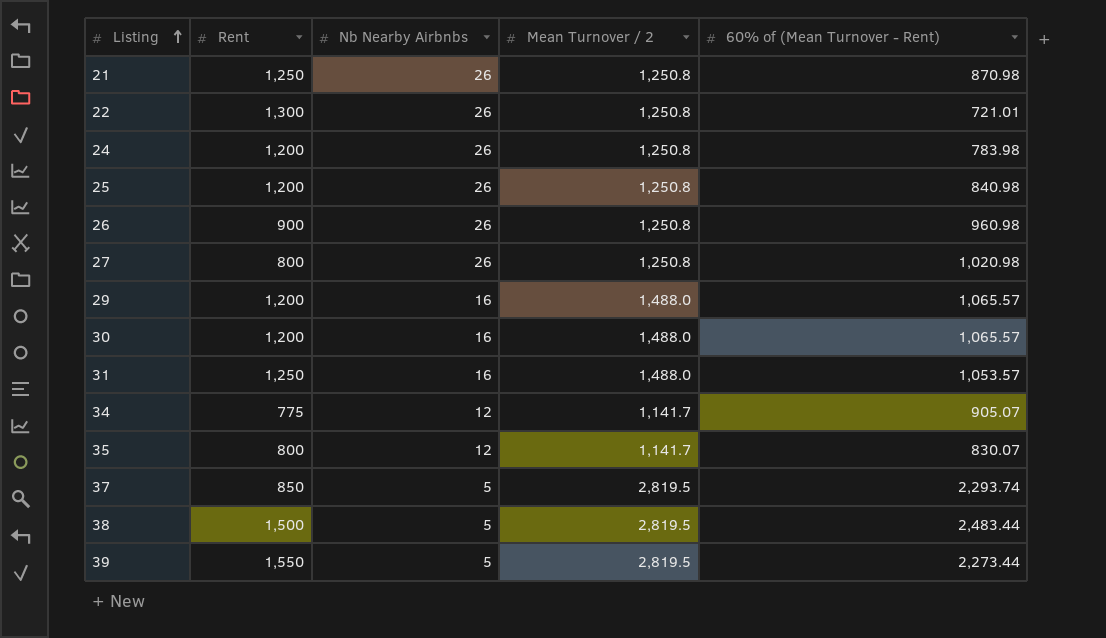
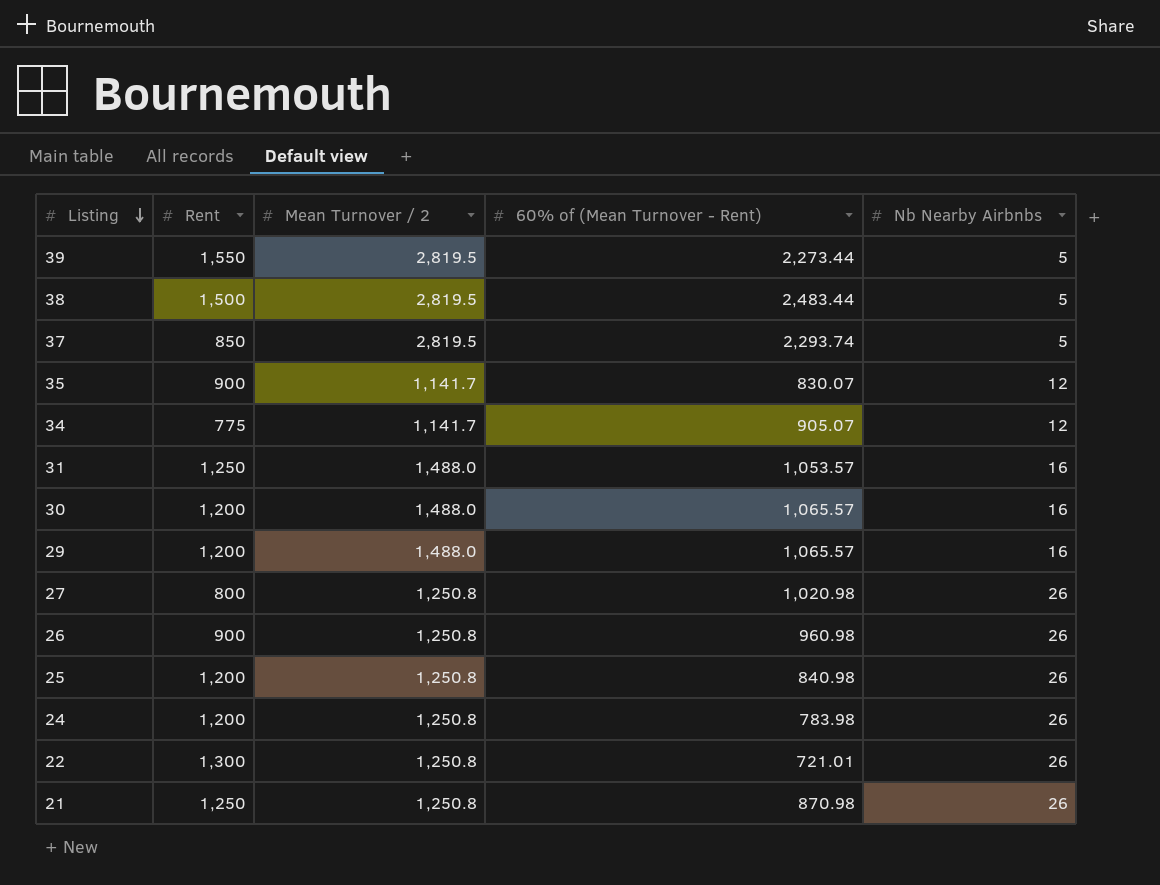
row order: Listing ascending -> Listing descending
column Nb Nearby Airbnbs | position: 3 -> 5
35 | Rent: 800 -> 900

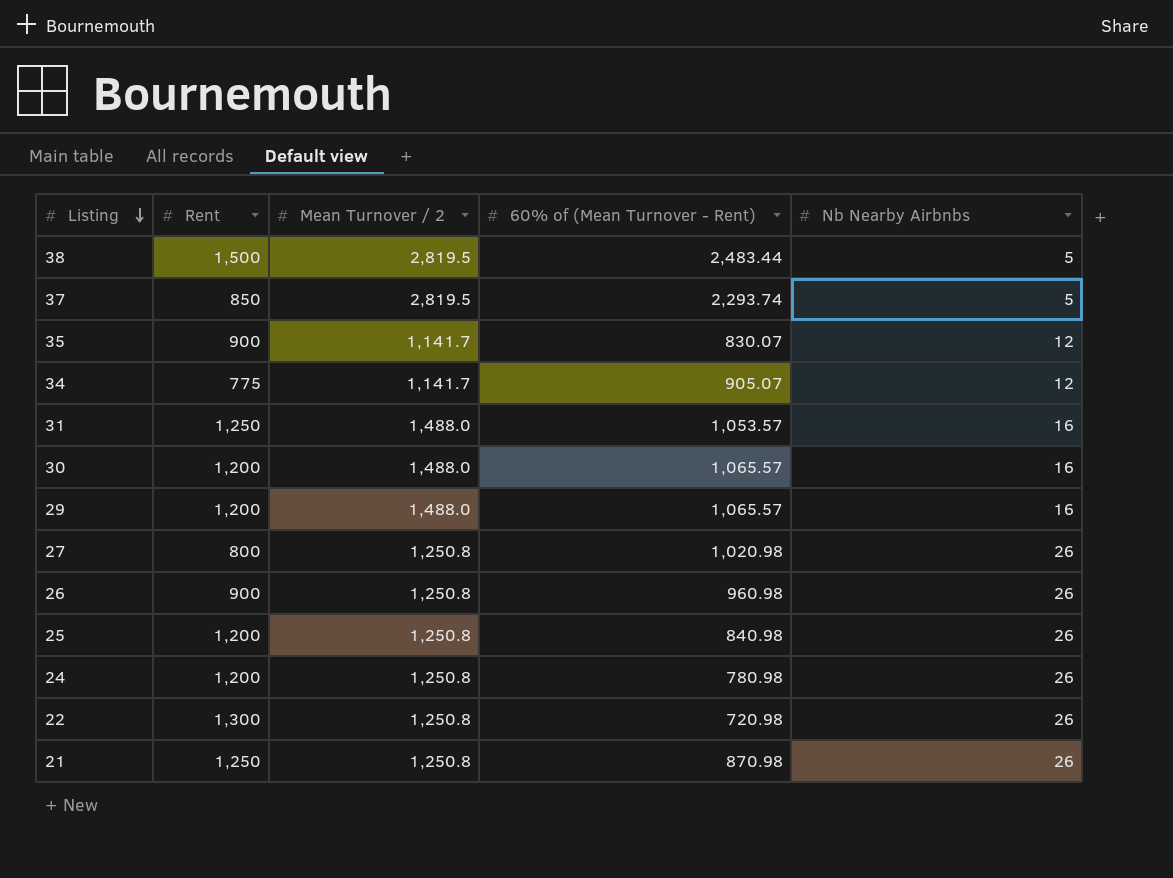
row 39: 1,550 | 2,819.5 | 2,273.44 | 5 -> none
24 | 60% of (Mean Turnover - Rent): 783.98 -> 780.98
22 | 60% of (Mean Turnover - Rent): 721.01 -> 720.98

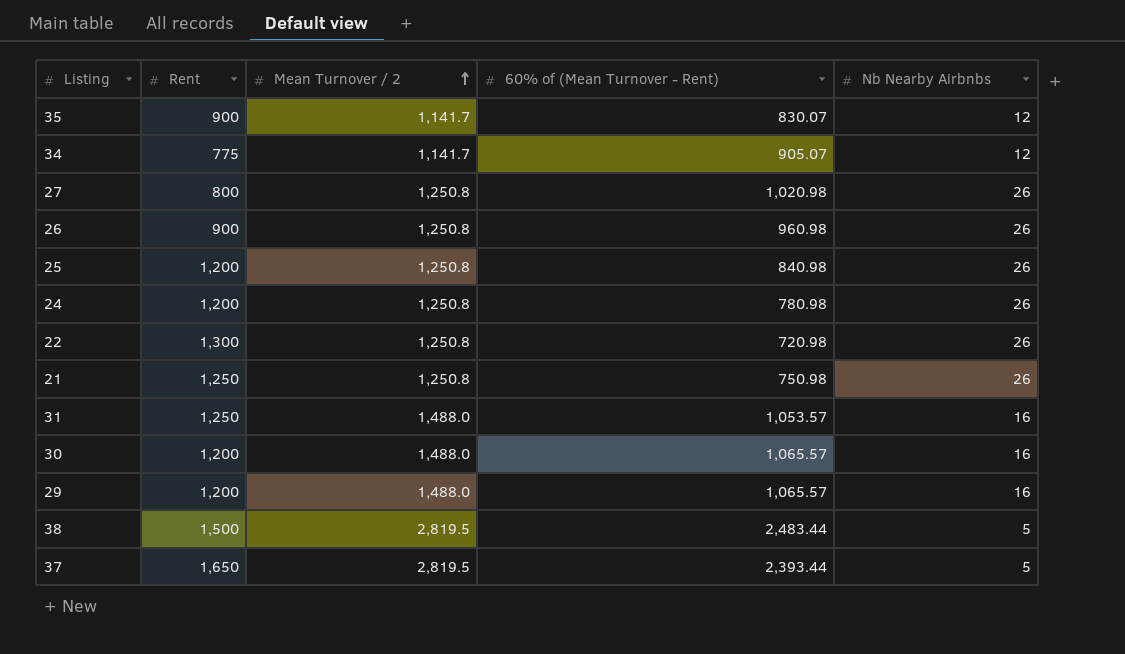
row order: Listing descending -> Mean Turnover / 2 ascending
21 | 60% of (Mean Turnover - Rent): 870.98 -> 750.98
37 | Rent: 850 -> 1,650
37 | 60% of (Mean Turnover - Rent): 2,293.74 -> 2,393.44

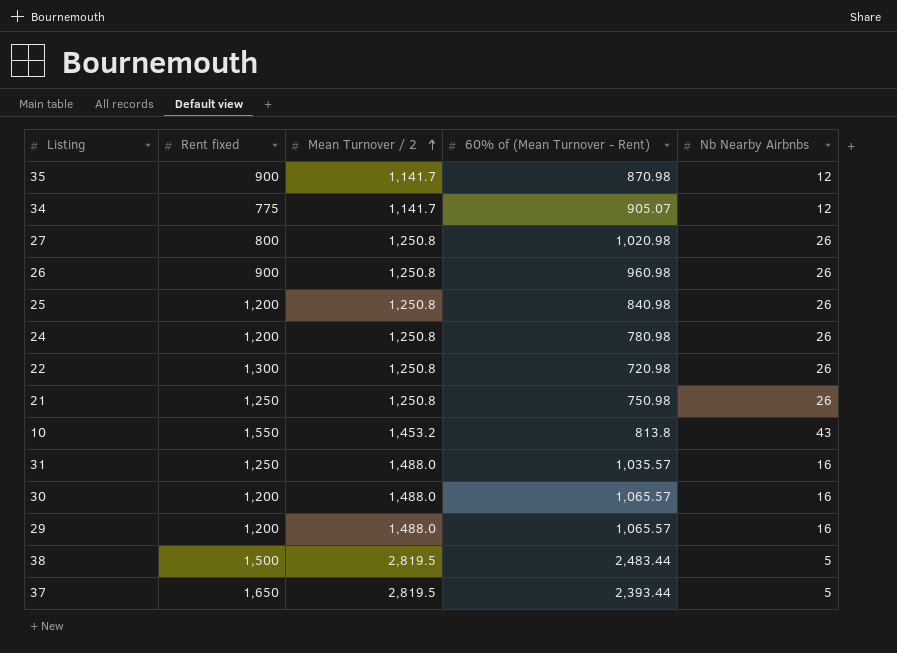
column name: Rent -> Rent fixed
35 | 60% of (Mean Turnover - Rent): 830.07 -> 870.98
row 10: none -> 1,550 | 1,453.2 | 813.8 | 43
31 | 60% of (Mean Turnover - Rent): 1,053.57 -> 1,035.57

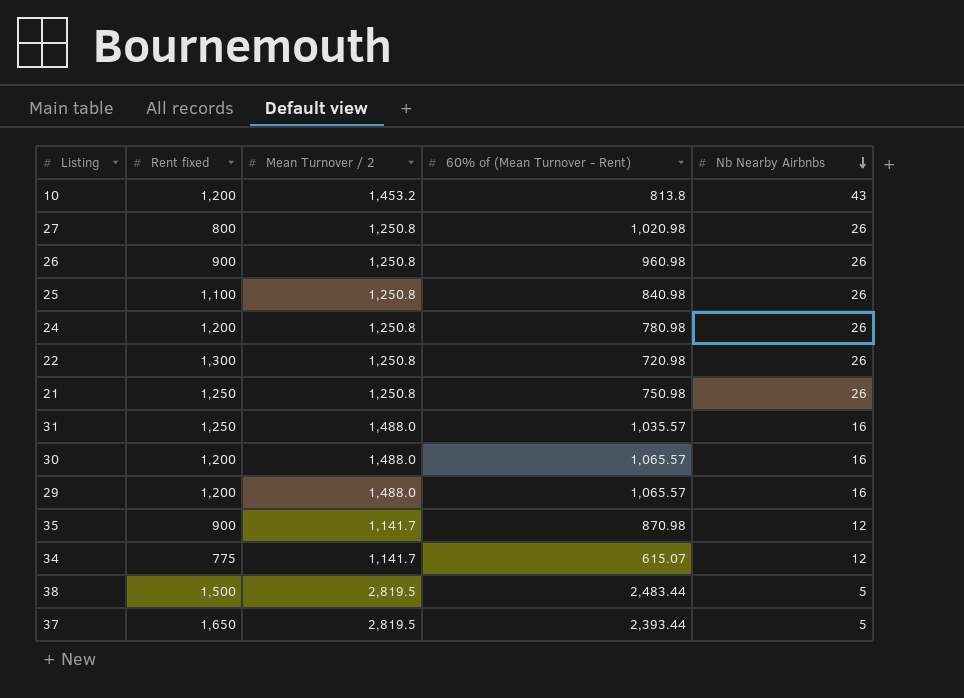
row order: Mean Turnover / 2 ascending -> Nb Nearby Airbnbs descending
10 | Rent fixed: 1,550 -> 1,200
25 | Rent fixed: 1,200 -> 1,100
34 | 60% of (Mean Turnover - Rent): 905.07 -> 615.07

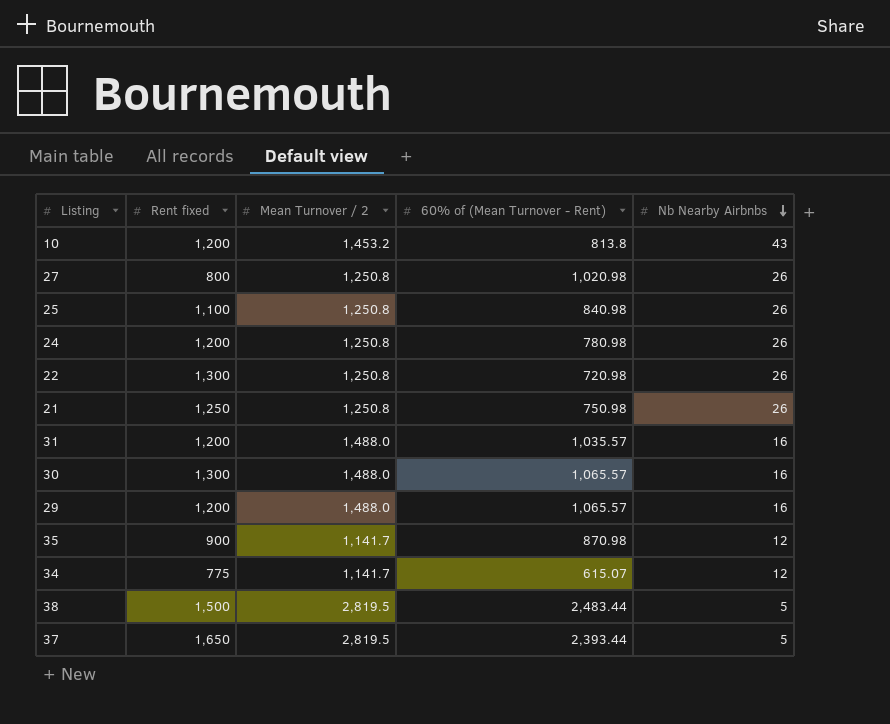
row 26: 900 | 1,250.8 | 960.98 | 26 -> none
31 | Rent fixed: 1,250 -> 1,200
30 | Rent fixed: 1,200 -> 1,300

